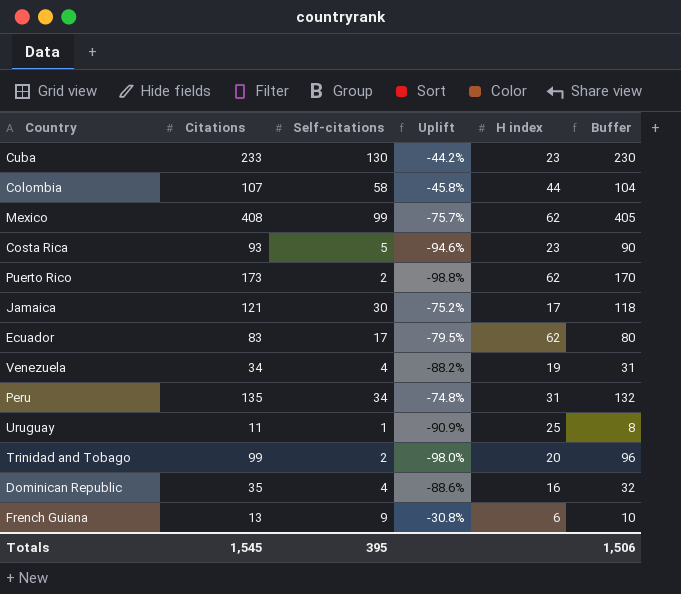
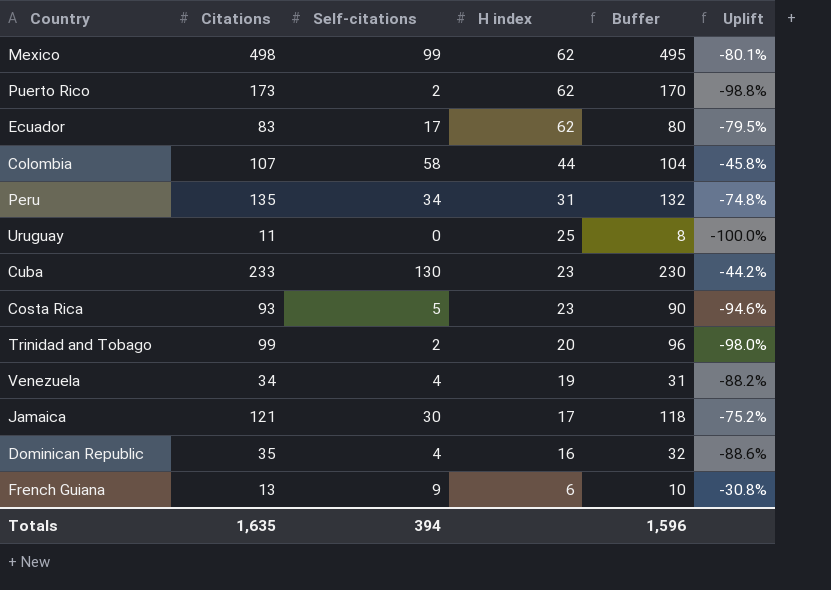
row order: none -> H index descending
column Uplift | position: 4 -> 6
Mexico | Citations: 408 -> 498
Mexico | Buffer: 405 -> 495
Mexico | Uplift: -75.7% -> -80.1%
Uruguay | Self-citations: 1 -> 0
Uruguay | Uplift: -90.9% -> -100.0%
Totals | Citations: 1,545 -> 1,635
Totals | Self-citations: 395 -> 394
Totals | Buffer: 1,506 -> 1,596

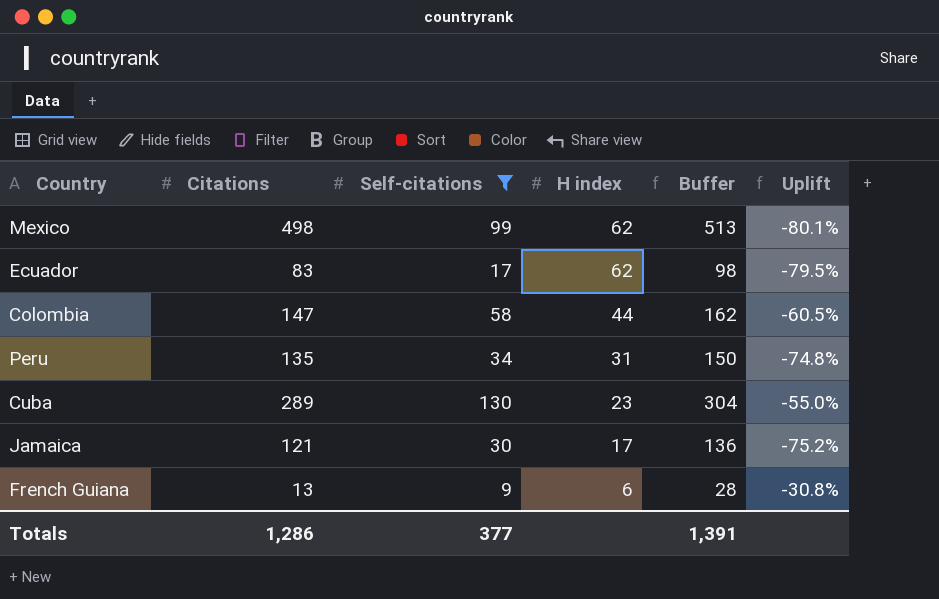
filter: none -> Self-citations >= 9
column Buffer | formula: [Citations] - 3 -> [Citations] + 15
Colombia | Citations: 107 -> 147
Colombia | Uplift: -45.8% -> -60.5%
Cuba | Citations: 233 -> 289
Cuba | Uplift: -44.2% -> -55.0%
Totals | Citations: 1,635 -> 1,286
Totals | Self-citations: 394 -> 377
Totals | Buffer: 1,596 -> 1,391

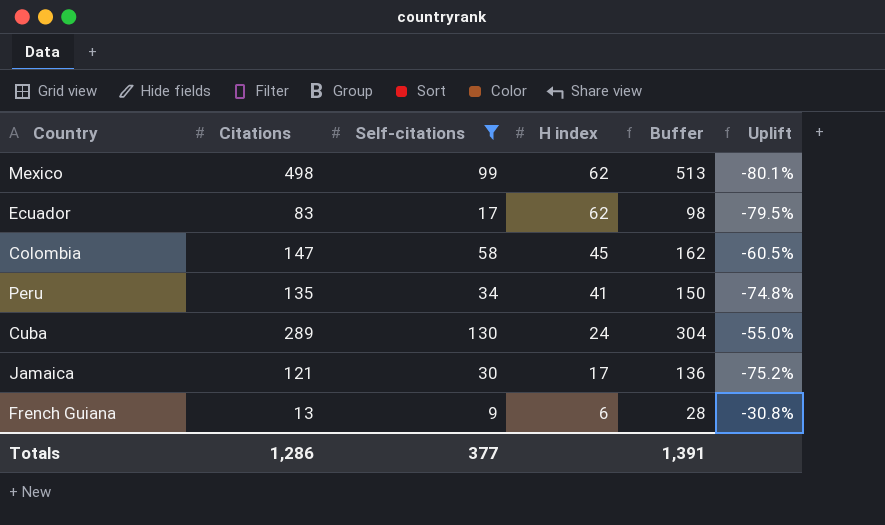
Colombia | H index: 44 -> 45
Peru | H index: 31 -> 41
Cuba | H index: 23 -> 24

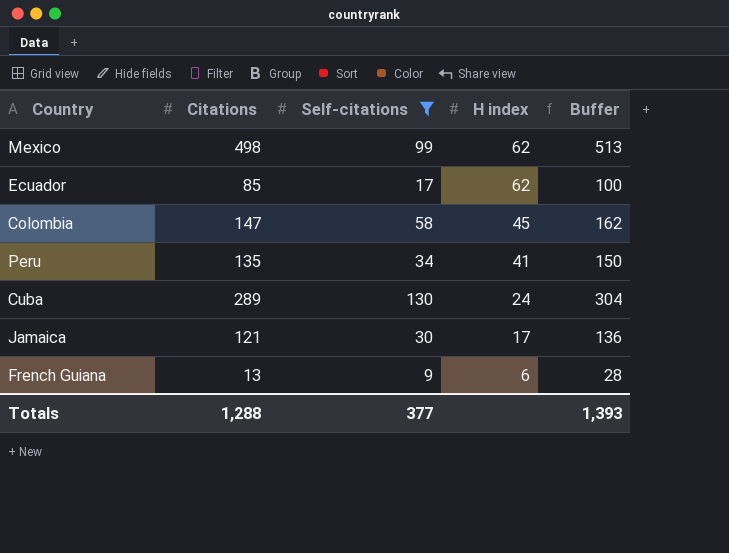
column Uplift | formula: ([Self-citations] - [Citations]) / [Citations] -> none
Ecuador | Citations: 83 -> 85
Ecuador | Buffer: 98 -> 100
Totals | Citations: 1,286 -> 1,288
Totals | Buffer: 1,391 -> 1,393

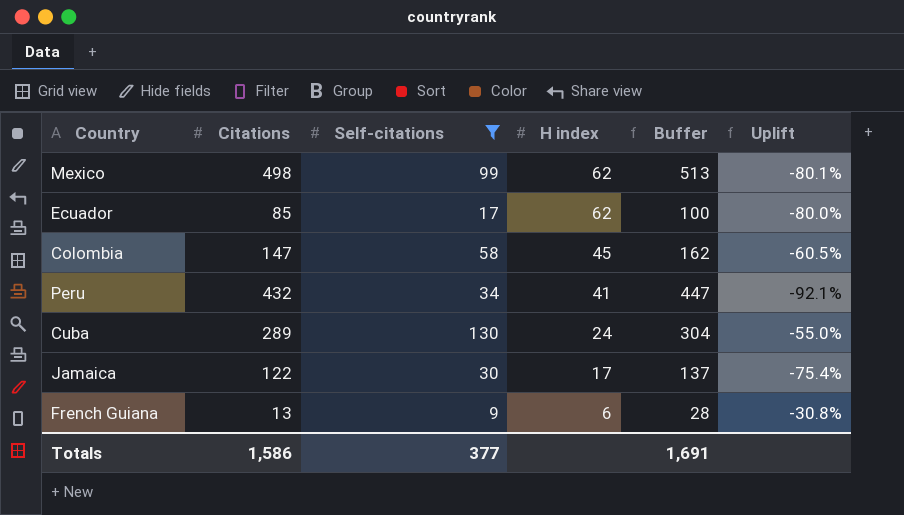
column Uplift | formula: none -> ([Self-citations] - [Citations]) / [Citations]
Peru | Citations: 135 -> 432
Peru | Buffer: 150 -> 447
Jamaica | Citations: 121 -> 122
Jamaica | Buffer: 136 -> 137
Totals | Citations: 1,288 -> 1,586
Totals | Buffer: 1,393 -> 1,691

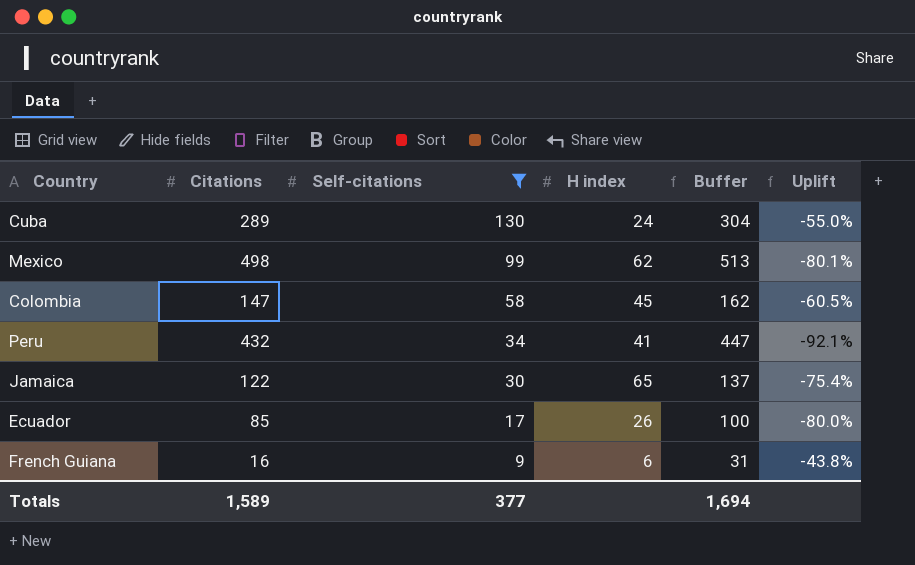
row order: H index descending -> Self-citations descending
Jamaica | H index: 17 -> 65
Ecuador | H index: 62 -> 26
French Guiana | Citations: 13 -> 16
French Guiana | Buffer: 28 -> 31
French Guiana | Uplift: -30.8% -> -43.8%
Totals | Citations: 1,586 -> 1,589
Totals | Buffer: 1,691 -> 1,694

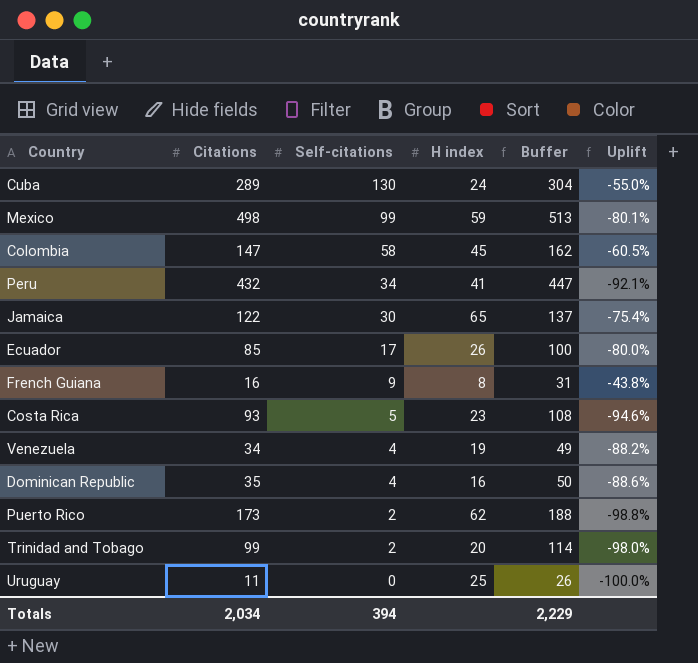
filter: Self-citations >= 9 -> none
Mexico | H index: 62 -> 59
French Guiana | H index: 6 -> 8
Totals | Citations: 1,589 -> 2,034
Totals | Self-citations: 377 -> 394
Totals | Buffer: 1,694 -> 2,229

